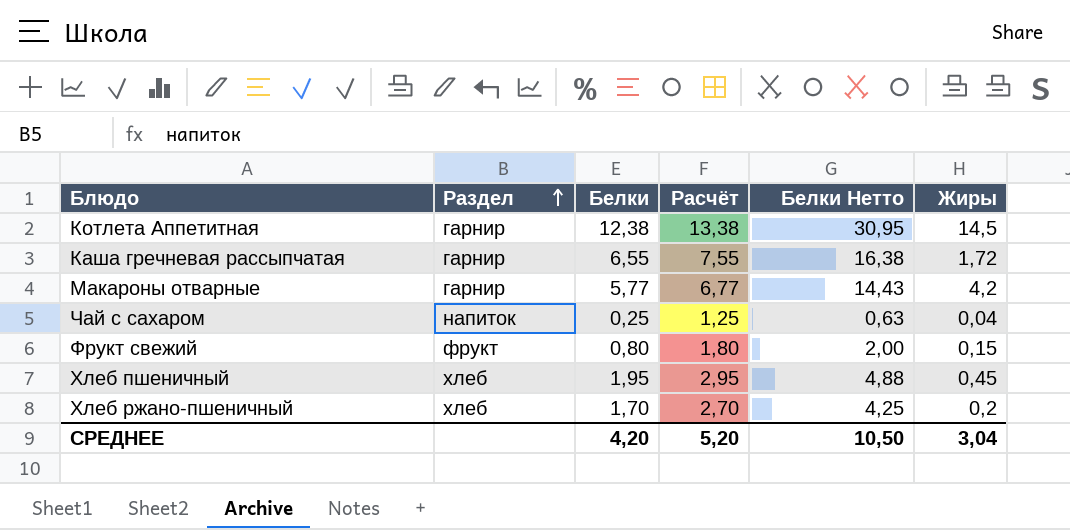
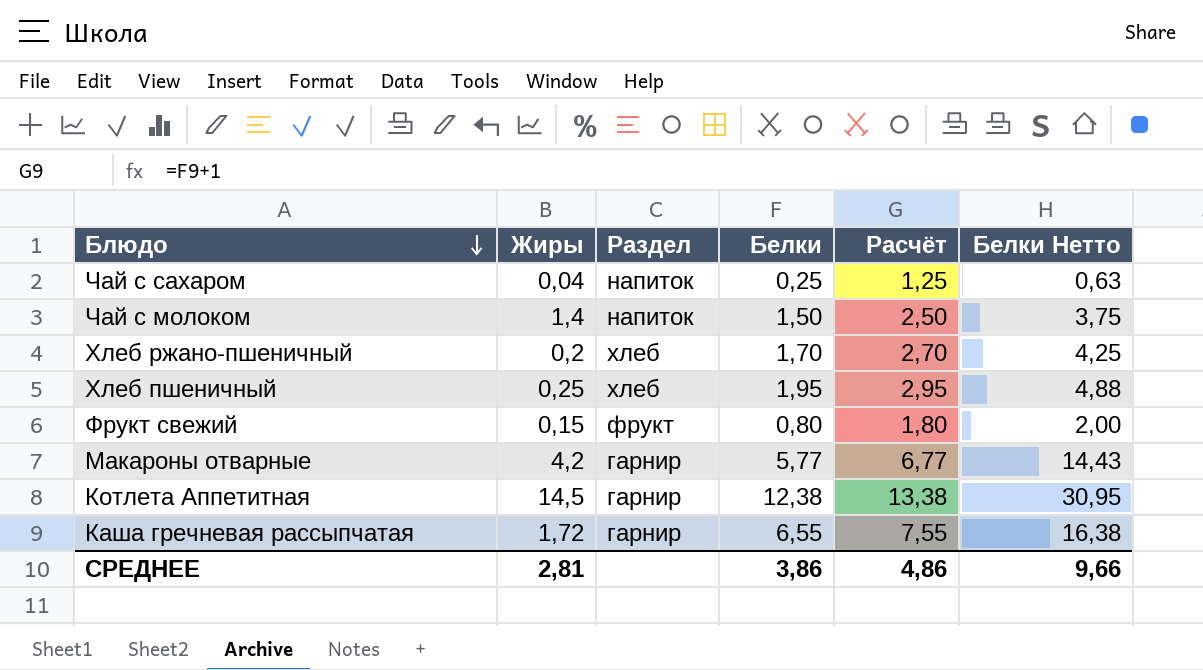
row order: Раздел ascending -> Блюдо descending
column Жиры | position: 6 -> 2
row Чай с молоком: none -> 1,4 | напиток | 1,50 | 2,50 | 3,75
Хлеб пшеничный | Жиры: 0,45 -> 0,25
СРЕДНЕЕ | Жиры: 3,04 -> 2,81
СРЕДНЕЕ | Белки: 4,20 -> 3,86
СРЕДНЕЕ | Расчёт: 5,20 -> 4,86
СРЕДНЕЕ | Белки Нетто: 10,50 -> 9,66

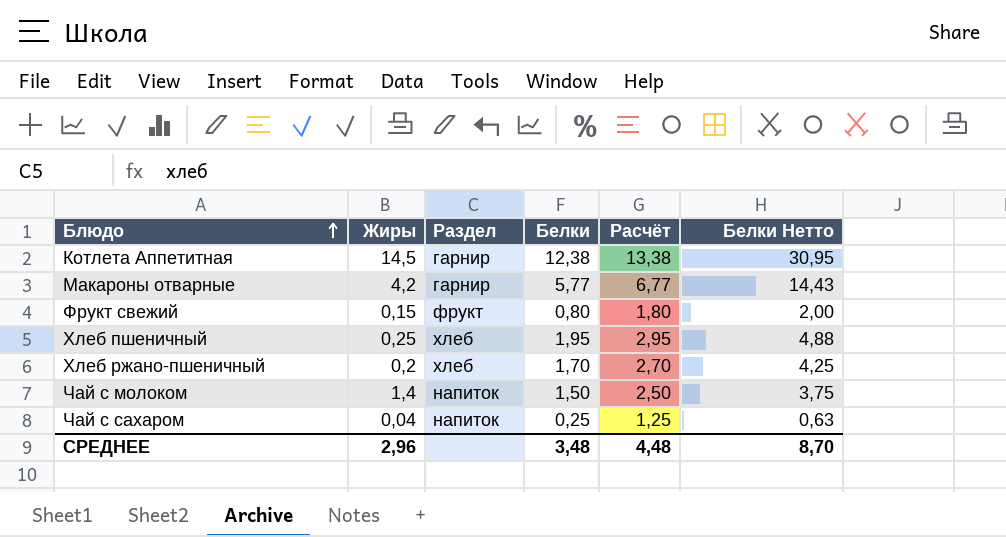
row order: Блюдо descending -> Блюдо ascending
row Каша гречневая рассыпчатая: 1,72 | гарнир | 6,55 | 7,55 | 16,38 -> none
СРЕДНЕЕ | Жиры: 2,81 -> 2,96
СРЕДНЕЕ | Белки: 3,86 -> 3,48
СРЕДНЕЕ | Расчёт: 4,86 -> 4,48
СРЕДНЕЕ | Белки Нетто: 9,66 -> 8,70

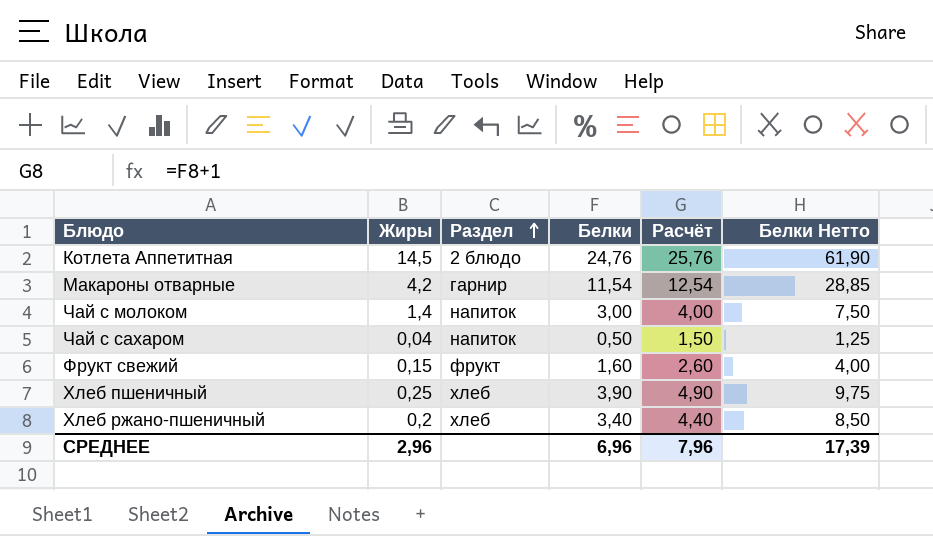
row order: Блюдо ascending -> Раздел ascending
Котлета Аппетитная | Раздел: гарнир -> 2 блюдо
Котлета Аппетитная | Белки: 12,38 -> 24,76
Котлета Аппетитная | Расчёт: 13,38 -> 25,76
Котлета Аппетитная | Белки Нетто: 30,95 -> 61,90
Макароны отварные | Белки: 5,77 -> 11,54
Макароны отварные | Расчёт: 6,77 -> 12,54
Макароны отварные | Белки Нетто: 14,43 -> 28,85
Чай с молоком | Белки: 1,50 -> 3,00
Чай с молоком | Расчёт: 2,50 -> 4,00
Чай с молоком | Белки Нетто: 3,75 -> 7,50
Чай с сахаром | Белки: 0,25 -> 0,50
Чай с сахаром | Расчёт: 1,25 -> 1,50
Чай с сахаром | Белки Нетто: 0,63 -> 1,25
Фрукт свежий | Белки: 0,80 -> 1,60
Фрукт свежий | Расчёт: 1,80 -> 2,60
Фрукт свежий | Белки Нетто: 2,00 -> 4,00
Хлеб пшеничный | Белки: 1,95 -> 3,90
Хлеб пшеничный | Расчёт: 2,95 -> 4,90
Хлеб пшеничный | Белки Нетто: 4,88 -> 9,75
Хлеб ржано-пшеничный | Белки: 1,70 -> 3,40
Хлеб ржано-пшеничный | Расчёт: 2,70 -> 4,40
Хлеб ржано-пшеничный | Белки Нетто: 4,25 -> 8,50
СРЕДНЕЕ | Белки: 3,48 -> 6,96
СРЕДНЕЕ | Расчёт: 4,48 -> 7,96
СРЕДНЕЕ | Белки Нетто: 8,70 -> 17,39

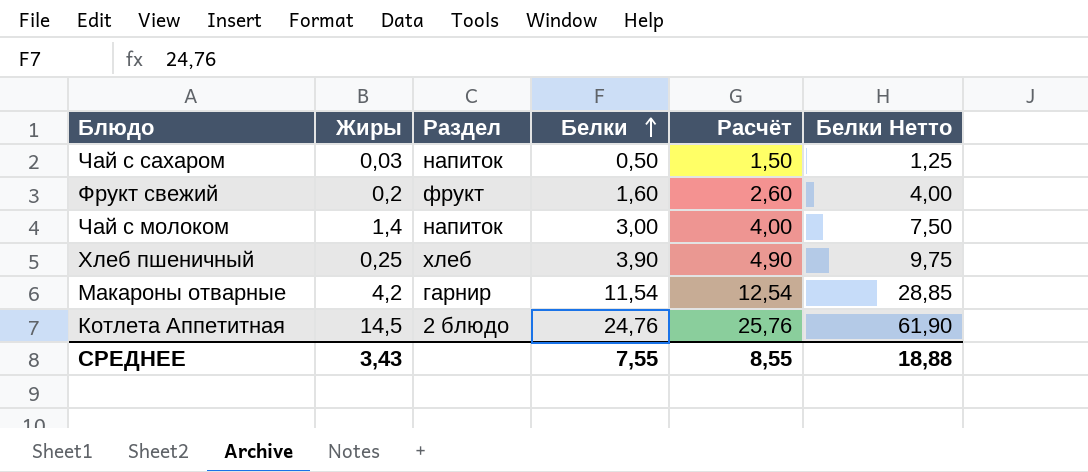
row order: Раздел ascending -> Белки ascending
row Хлеб ржано-пшеничный: 0,2 | хлеб | 3,40 | 4,40 | 8,50 -> none
Чай с сахаром | Жиры: 0,04 -> 0,03
Фрукт свежий | Жиры: 0,15 -> 0,2
СРЕДНЕЕ | Жиры: 2,96 -> 3,43
СРЕДНЕЕ | Белки: 6,96 -> 7,55
СРЕДНЕЕ | Расчёт: 7,96 -> 8,55
СРЕДНЕЕ | Белки Нетто: 17,39 -> 18,88

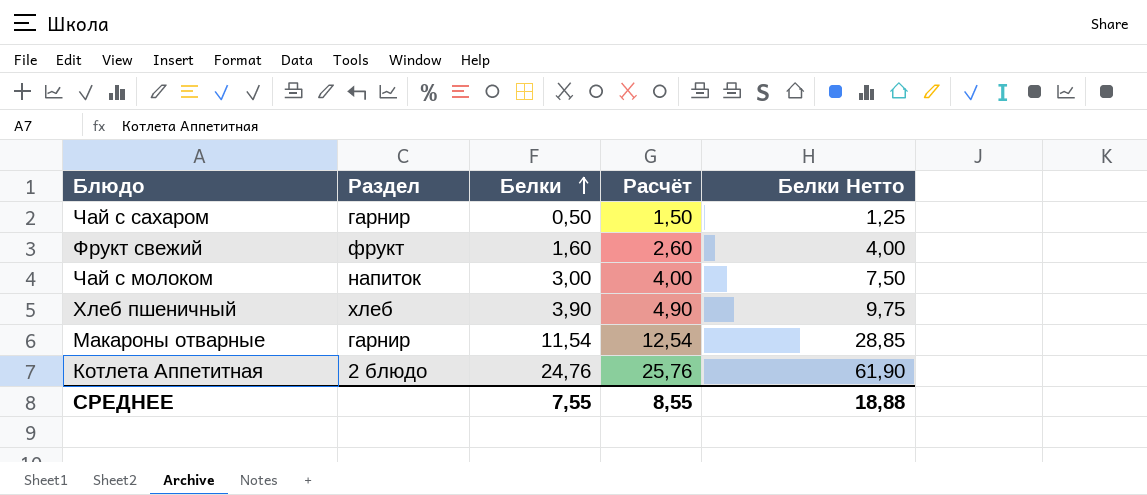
column Жиры | position: 2 -> none
Чай с сахаром | Раздел: напиток -> гарнир

